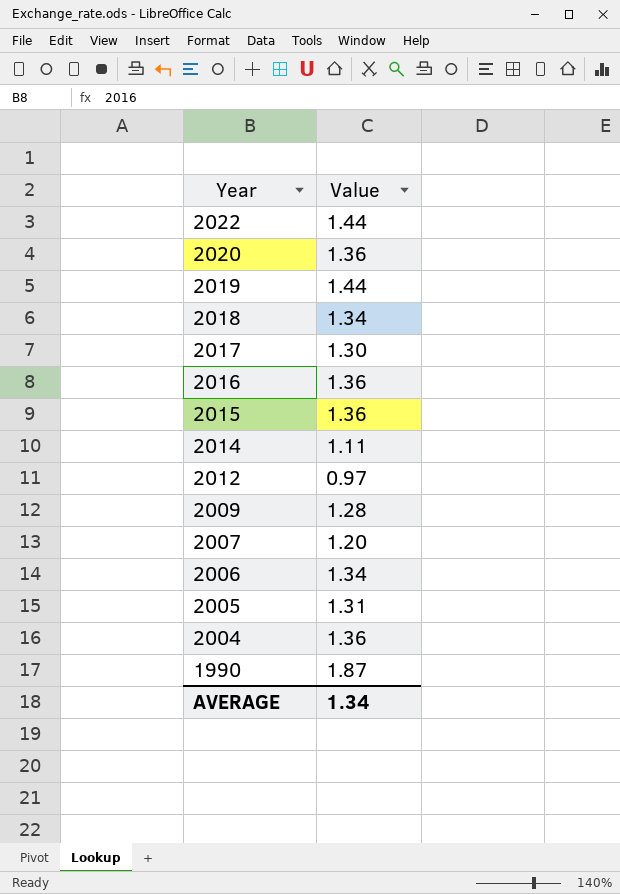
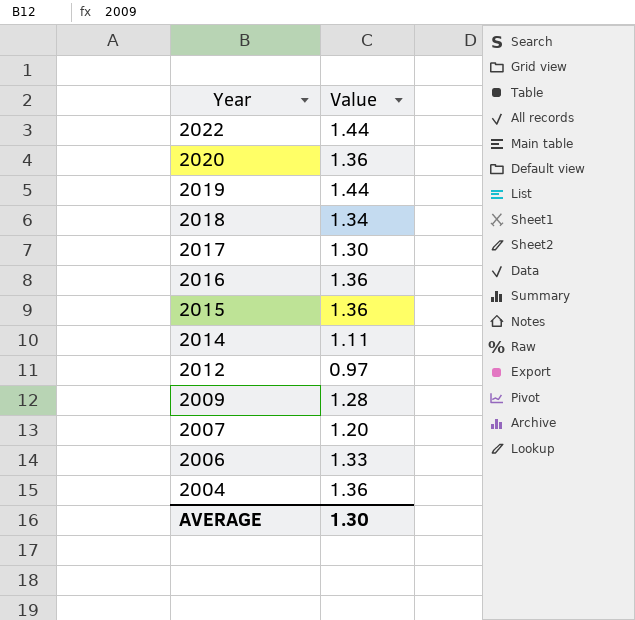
row 2005: 1.31 -> none
row 1990: 1.87 -> none
2006 | Value: 1.34 -> 1.33
AVERAGE | Value: 1.34 -> 1.30

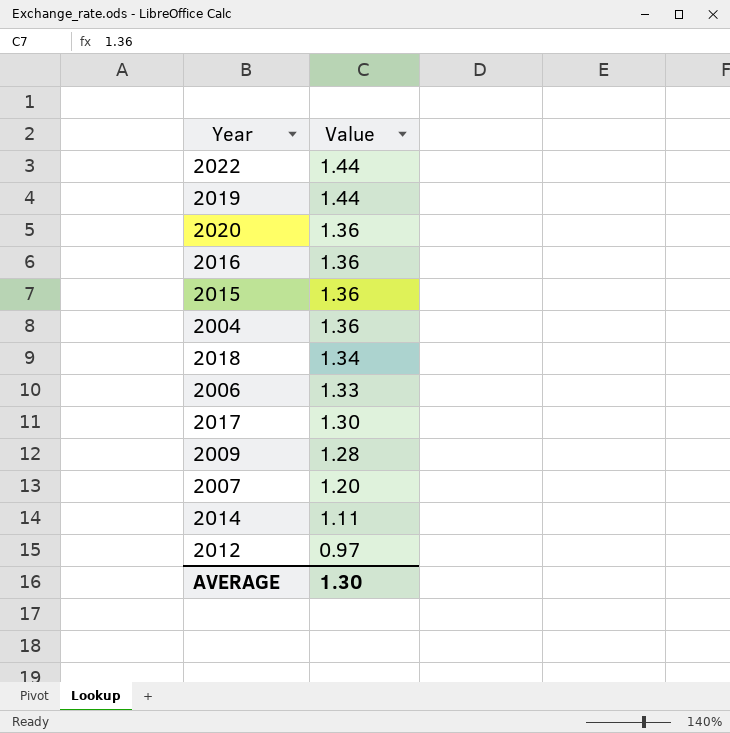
row order: Year descending -> Value descending

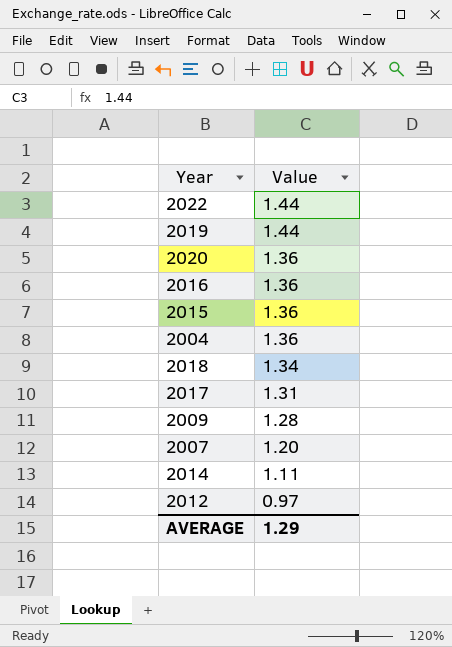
row 2006: 1.33 -> none
2017 | Value: 1.30 -> 1.31
AVERAGE | Value: 1.30 -> 1.29

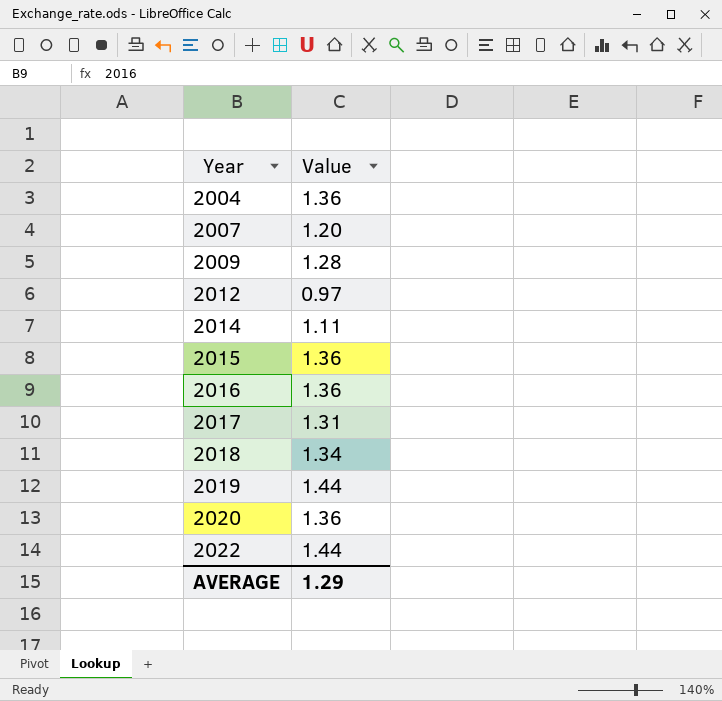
row order: Value descending -> Year ascending

